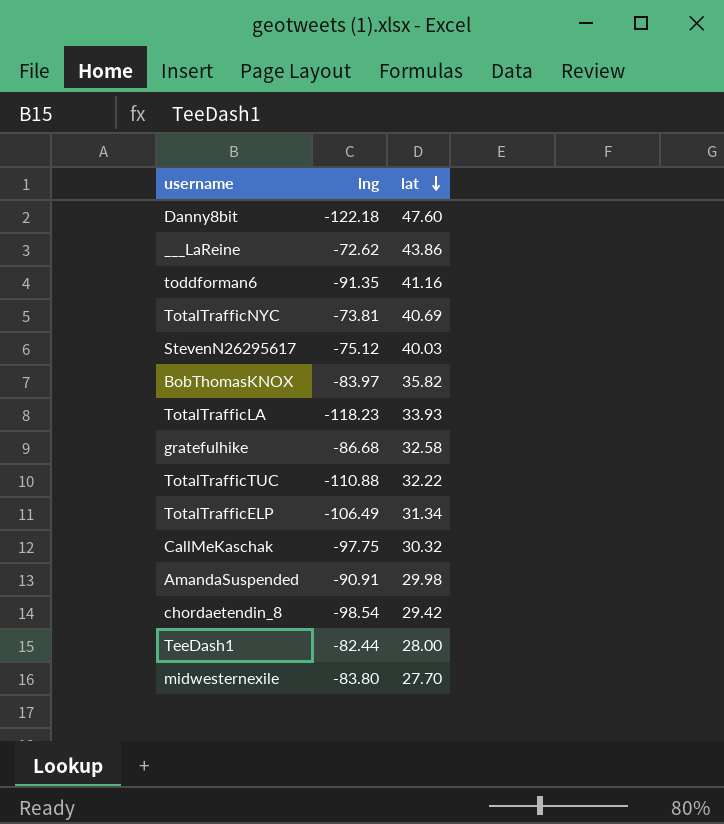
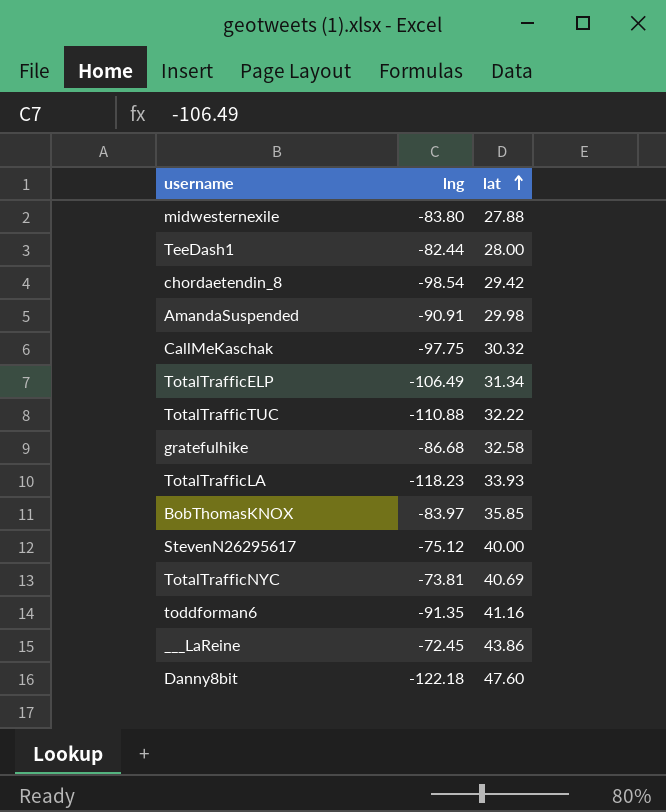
row order: lat descending -> lat ascending
midwesternexile | lat: 27.70 -> 27.88
BobThomasKNOX | lat: 35.82 -> 35.85
StevenN26295617 | lat: 40.03 -> 40.00
___LaReine | lng: -72.62 -> -72.45

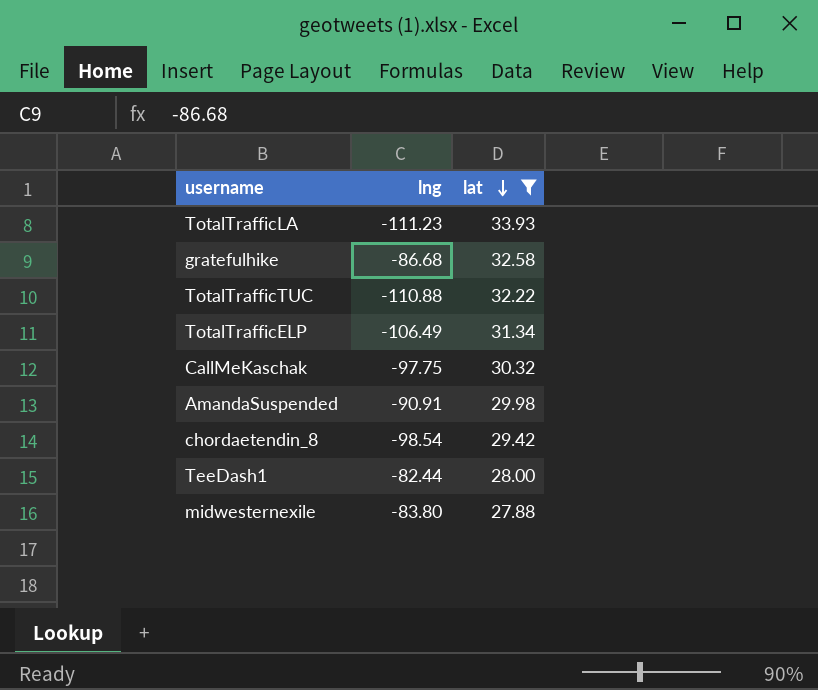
filter: none -> lat <= 33.93
row order: lat ascending -> lat descending
TotalTrafficLA | lng: -118.23 -> -111.23

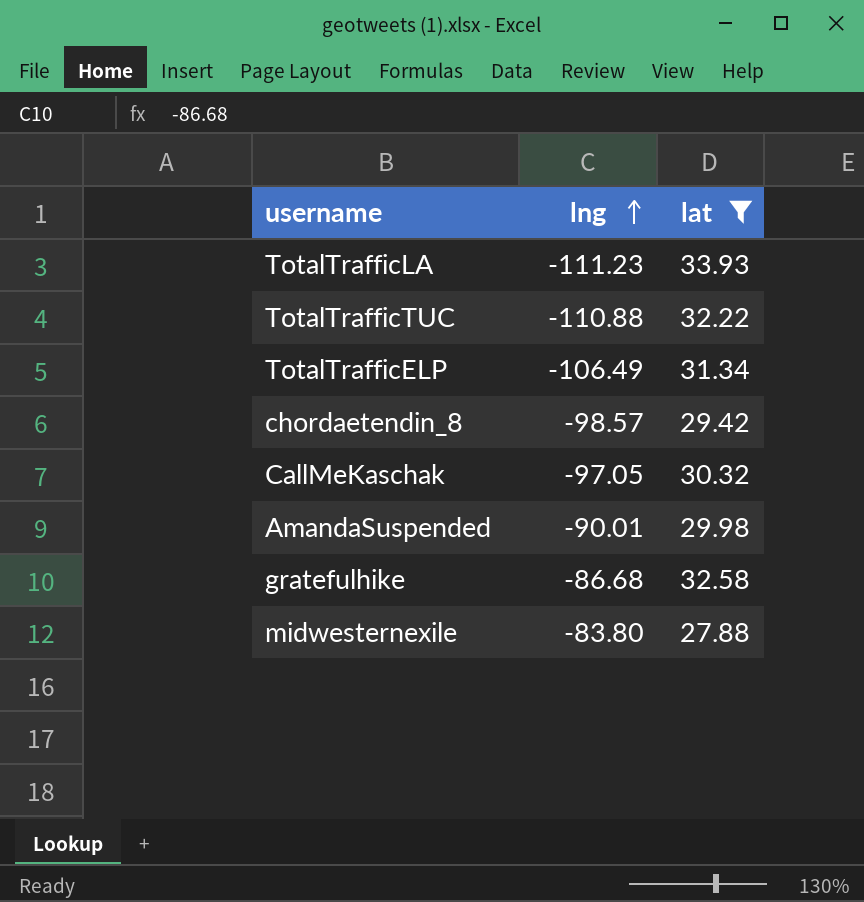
row order: lat descending -> lng ascending
row TeeDash1: -82.44 | 28.00 -> none
chordaetendin_8 | lng: -98.54 -> -98.57
CallMeKaschak | lng: -97.75 -> -97.05
AmandaSuspended | lng: -90.91 -> -90.01

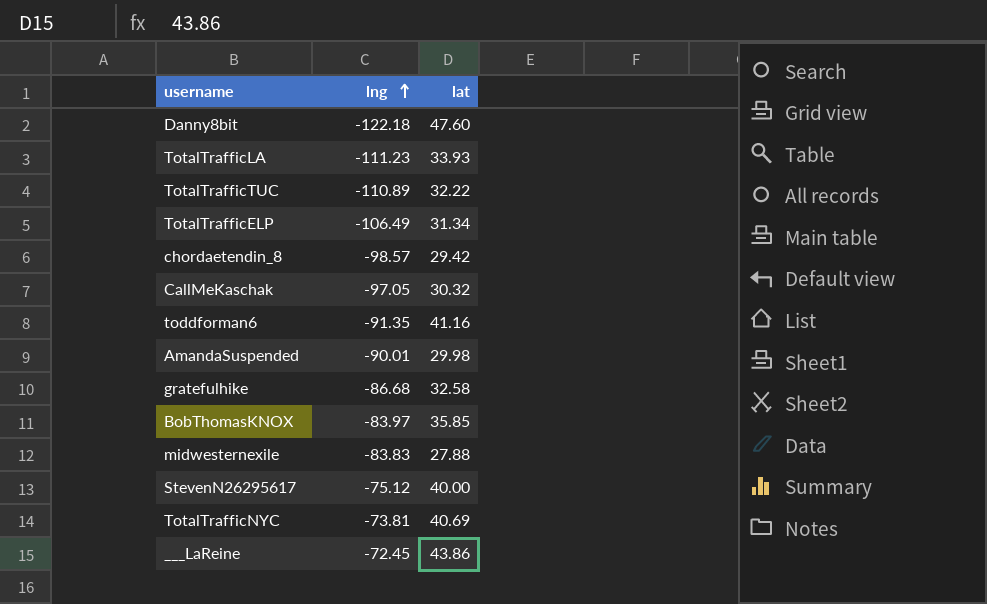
filter: lat <= 33.93 -> none
TotalTrafficTUC | lng: -110.88 -> -110.89
midwesternexile | lng: -83.80 -> -83.83

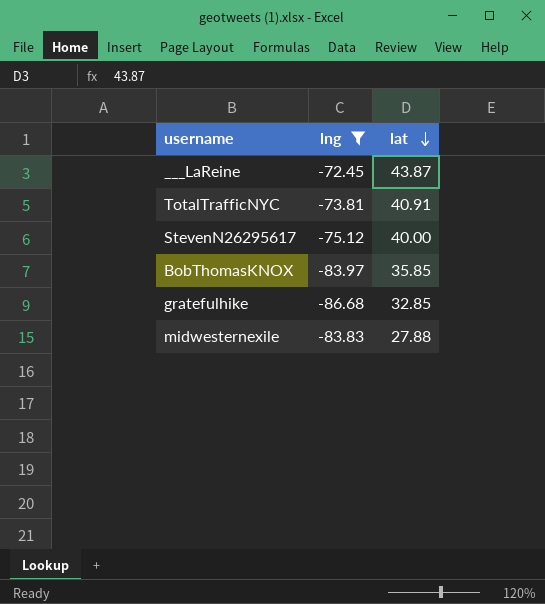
filter: none -> lng >= -86.68
row order: lng ascending -> lat descending
___LaReine | lat: 43.86 -> 43.87
TotalTrafficNYC | lat: 40.69 -> 40.91
gratefulhike | lat: 32.58 -> 32.85

